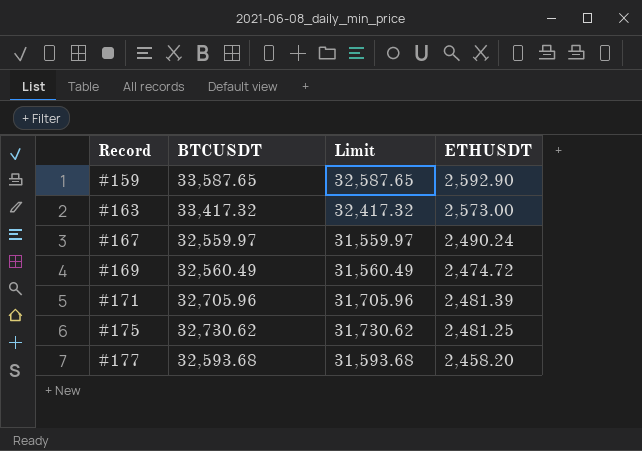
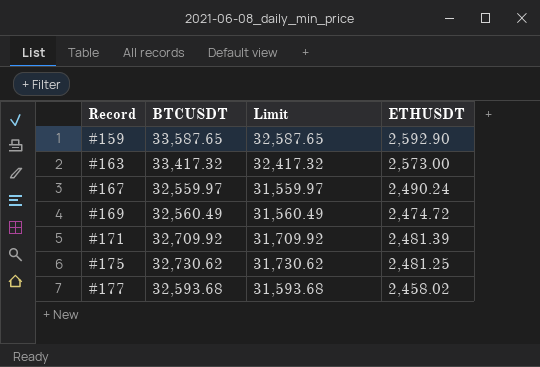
#171 | BTCUSDT: 32,705.96 -> 32,709.92
#171 | Limit: 31,705.96 -> 31,709.92
#177 | ETHUSDT: 2,458.20 -> 2,458.02

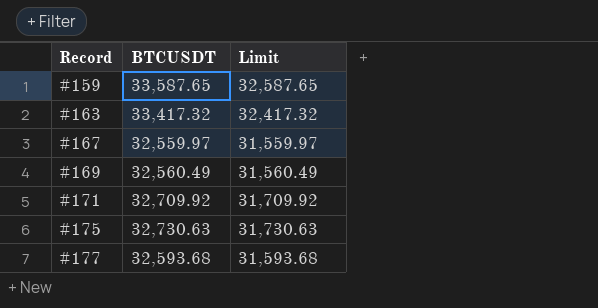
column ETHUSDT | position: 4 -> none
#175 | BTCUSDT: 32,730.62 -> 32,730.63
#175 | Limit: 31,730.62 -> 31,730.63

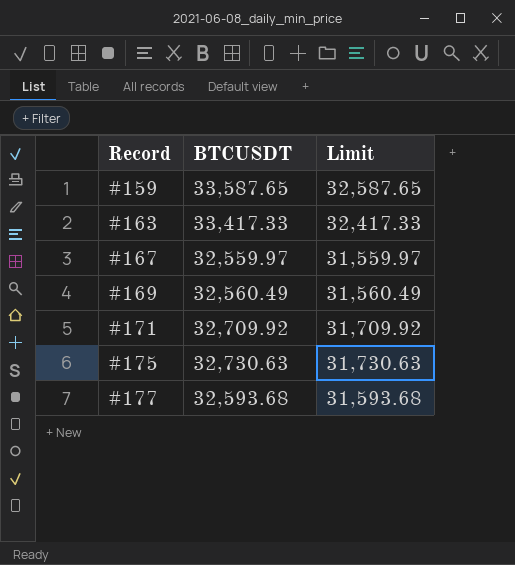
#163 | BTCUSDT: 33,417.32 -> 33,417.33
#163 | Limit: 32,417.32 -> 32,417.33

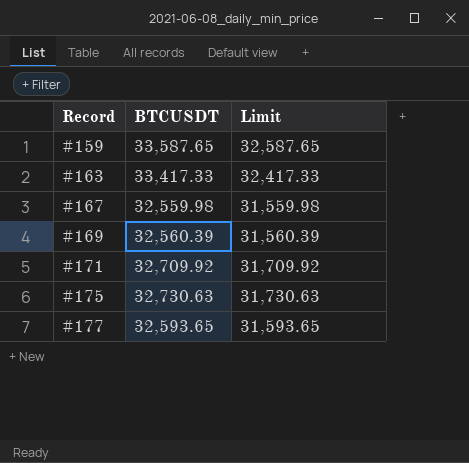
#167 | BTCUSDT: 32,559.97 -> 32,559.98
#167 | Limit: 31,559.97 -> 31,559.98
#169 | BTCUSDT: 32,560.49 -> 32,560.39
#169 | Limit: 31,560.49 -> 31,560.39
#177 | BTCUSDT: 32,593.68 -> 32,593.65
#177 | Limit: 31,593.68 -> 31,593.65

